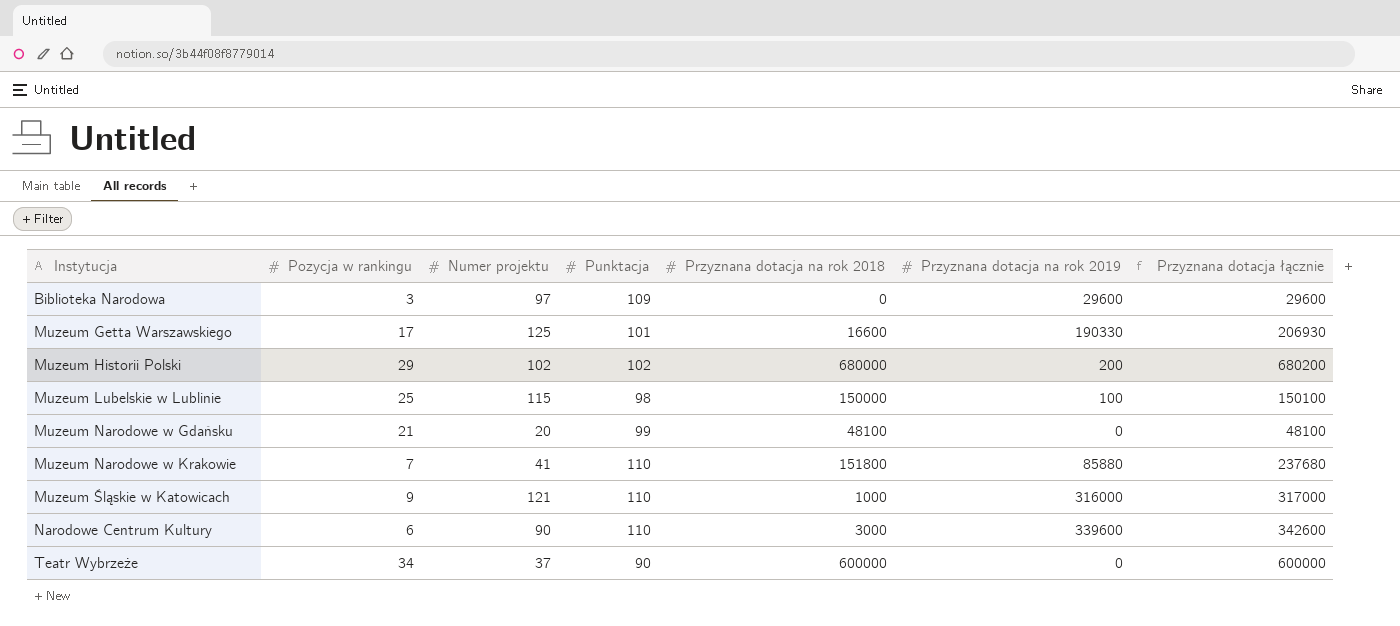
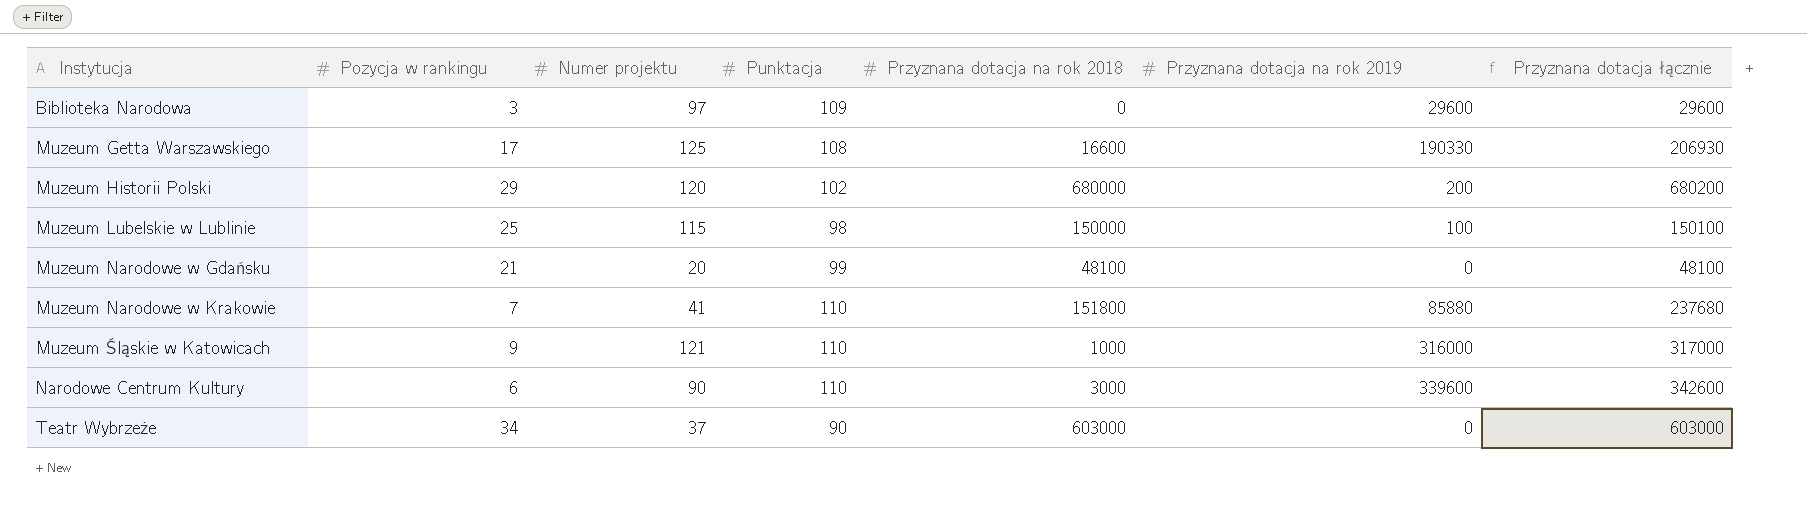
Muzeum Getta Warszawskiego | Punktacja: 101 -> 108
Muzeum Historii Polski | Numer projektu: 102 -> 120
Teatr Wybrzeże | Przyznana dotacja na rok 2018: 600000 -> 603000
Teatr Wybrzeże | Przyznana dotacja łącznie: 600000 -> 603000

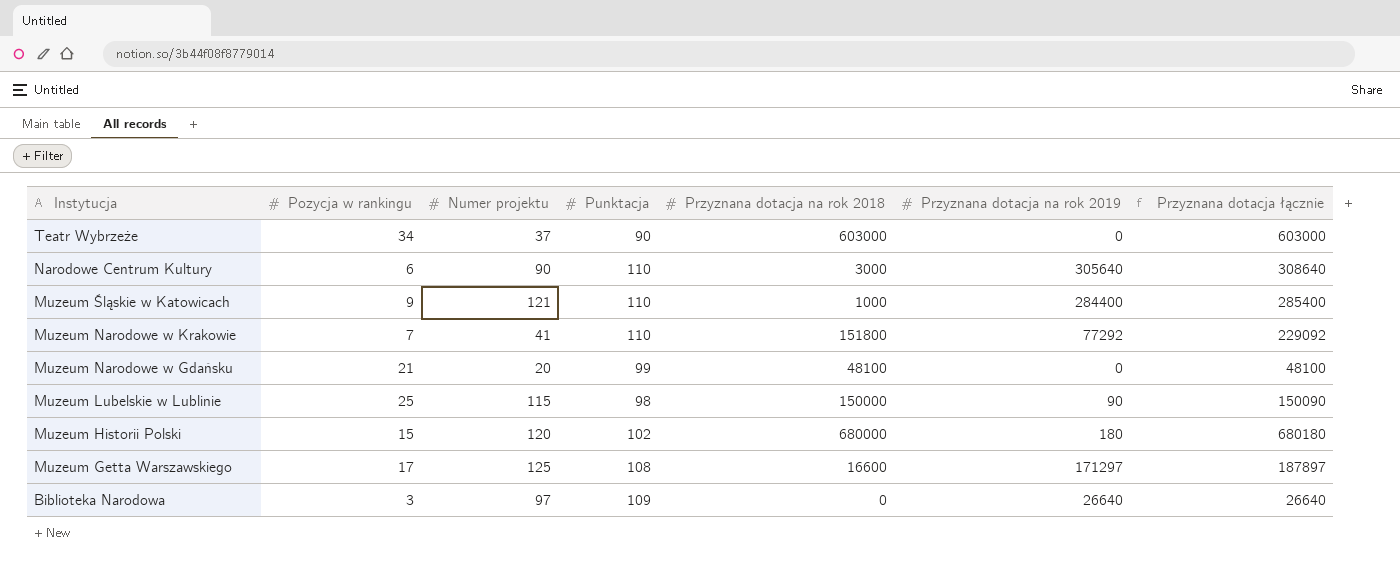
row order: Instytucja ascending -> Instytucja descending
Narodowe Centrum Kultury | Przyznana dotacja na rok 2019: 339600 -> 305640
Narodowe Centrum Kultury | Przyznana dotacja łącznie: 342600 -> 308640
Muzeum Śląskie w Katowicach | Przyznana dotacja na rok 2019: 316000 -> 284400
Muzeum Śląskie w Katowicach | Przyznana dotacja łącznie: 317000 -> 285400
Muzeum Narodowe w Krakowie | Przyznana dotacja na rok 2019: 85880 -> 77292
Muzeum Narodowe w Krakowie | Przyznana dotacja łącznie: 237680 -> 229092
Muzeum Lubelskie w Lublinie | Przyznana dotacja na rok 2019: 100 -> 90
Muzeum Lubelskie w Lublinie | Przyznana dotacja łącznie: 150100 -> 150090
Muzeum Historii Polski | Pozycja w rankingu: 29 -> 15
Muzeum Historii Polski | Przyznana dotacja na rok 2019: 200 -> 180
Muzeum Historii Polski | Przyznana dotacja łącznie: 680200 -> 680180
Muzeum Getta Warszawskiego | Przyznana dotacja na rok 2019: 190330 -> 171297
Muzeum Getta Warszawskiego | Przyznana dotacja łącznie: 206930 -> 187897
Biblioteka Narodowa | Przyznana dotacja na rok 2019: 29600 -> 26640
Biblioteka Narodowa | Przyznana dotacja łącznie: 29600 -> 26640

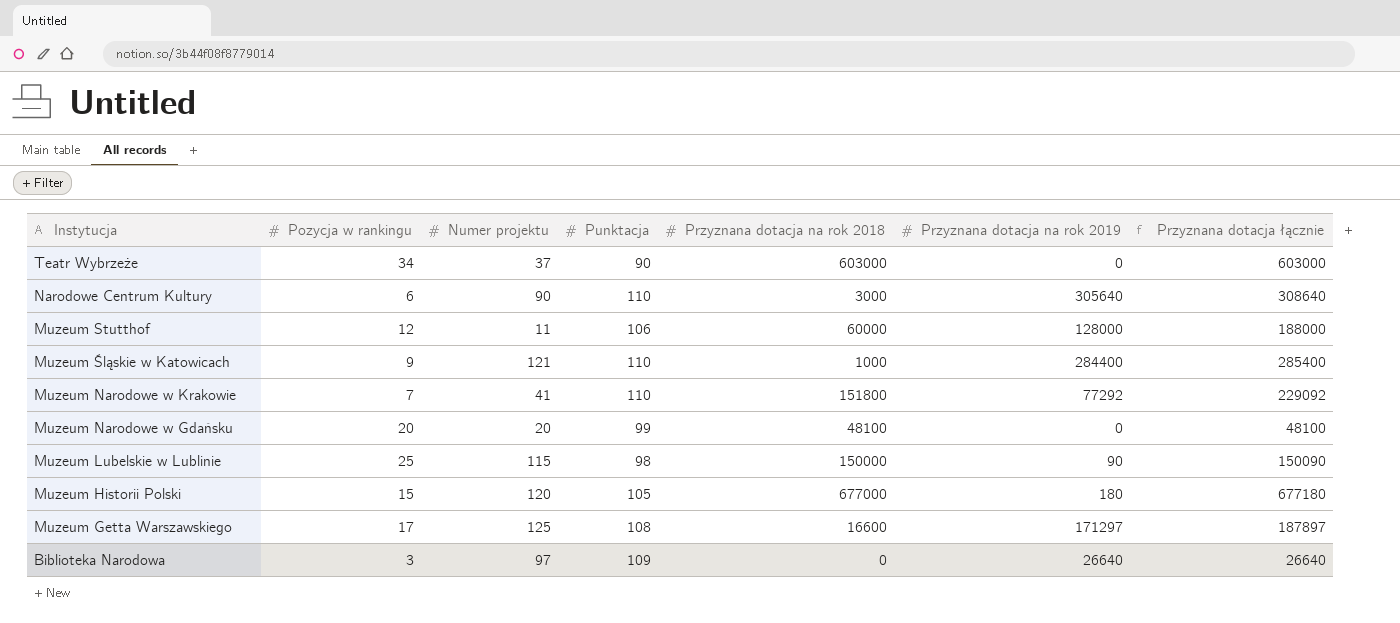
row Muzeum Stutthof: none -> 12 | 11 | 106 | 60000 | 128000 | 188000
Muzeum Narodowe w Gdańsku | Pozycja w rankingu: 21 -> 20
Muzeum Historii Polski | Punktacja: 102 -> 105
Muzeum Historii Polski | Przyznana dotacja na rok 2018: 680000 -> 677000
Muzeum Historii Polski | Przyznana dotacja łącznie: 680180 -> 677180

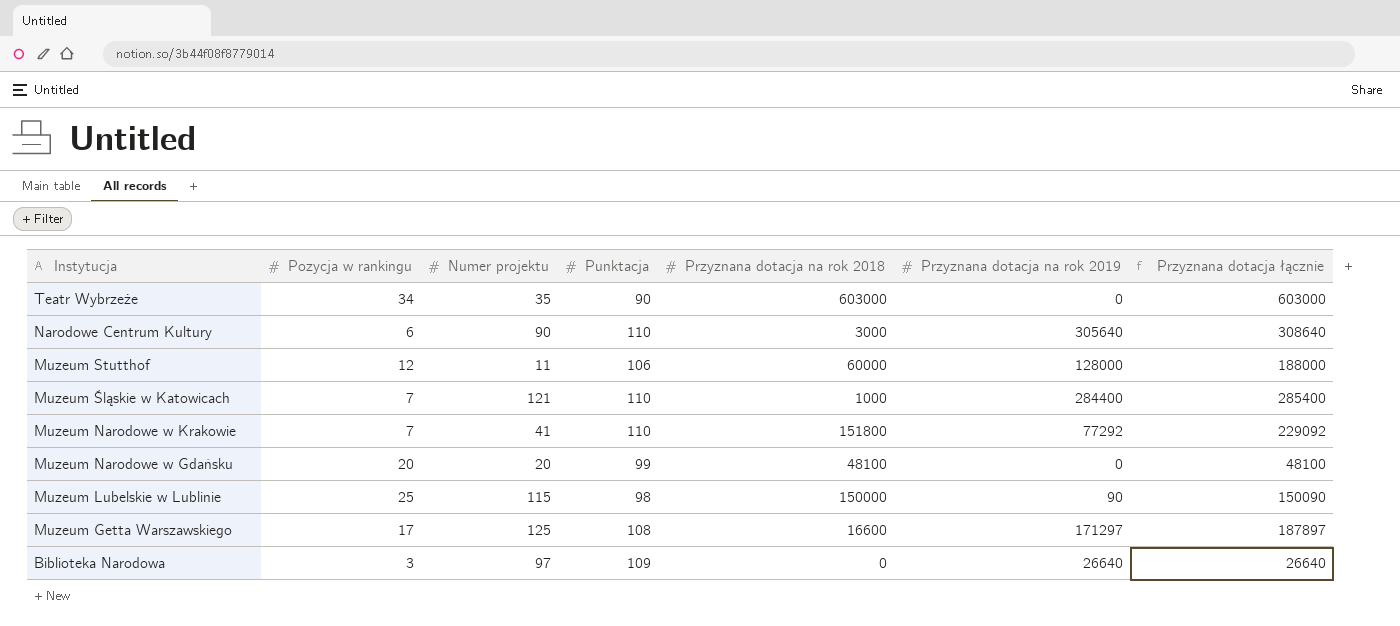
row Muzeum Historii Polski: 15 | 120 | 105 | 677000 | 180 | 677180 -> none
Teatr Wybrzeże | Numer projektu: 37 -> 35
Muzeum Śląskie w Katowicach | Pozycja w rankingu: 9 -> 7

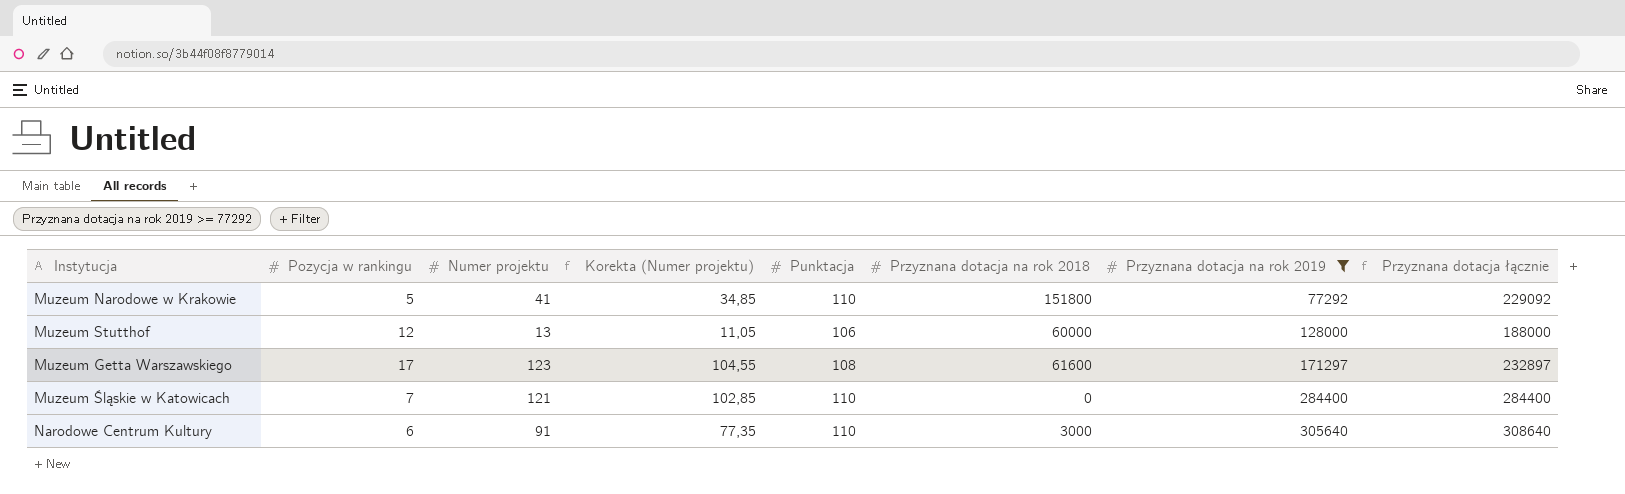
filter: none -> Przyznana dotacja na rok 2019 >= 77292
row order: Instytucja descending -> Przyznana dotacja na rok 2019 ascending
column Korekta (Numer projektu) | formula: none -> [Numer projektu] * 0,85
Muzeum Narodowe w Krakowie | Pozycja w rankingu: 7 -> 5
Muzeum Stutthof | Numer projektu: 11 -> 13
Muzeum Getta Warszawskiego | Numer projektu: 125 -> 123
Muzeum Getta Warszawskiego | Przyznana dotacja na rok 2018: 16600 -> 61600
Muzeum Getta Warszawskiego | Przyznana dotacja łącznie: 187897 -> 232897
Muzeum Śląskie w Katowicach | Przyznana dotacja na rok 2018: 1000 -> 0
Muzeum Śląskie w Katowicach | Przyznana dotacja łącznie: 285400 -> 284400
Narodowe Centrum Kultury | Numer projektu: 90 -> 91

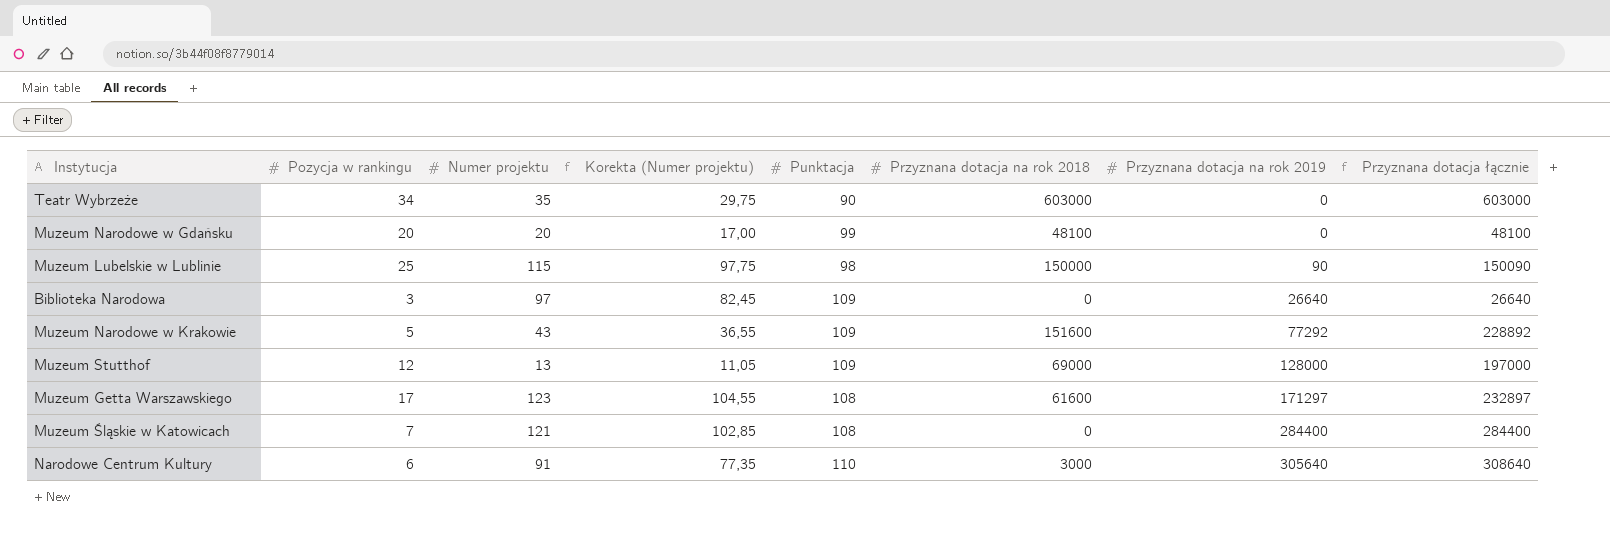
filter: Przyznana dotacja na rok 2019 >= 77292 -> none
Muzeum Narodowe w Krakowie | Numer projektu: 41 -> 43
Muzeum Narodowe w Krakowie | Korekta (Numer projektu): 34,85 -> 36,55
Muzeum Narodowe w Krakowie | Punktacja: 110 -> 109
Muzeum Narodowe w Krakowie | Przyznana dotacja na rok 2018: 151800 -> 151600
Muzeum Narodowe w Krakowie | Przyznana dotacja łącznie: 229092 -> 228892
Muzeum Stutthof | Punktacja: 106 -> 109
Muzeum Stutthof | Przyznana dotacja na rok 2018: 60000 -> 69000
Muzeum Stutthof | Przyznana dotacja łącznie: 188000 -> 197000
Muzeum Śląskie w Katowicach | Punktacja: 110 -> 108

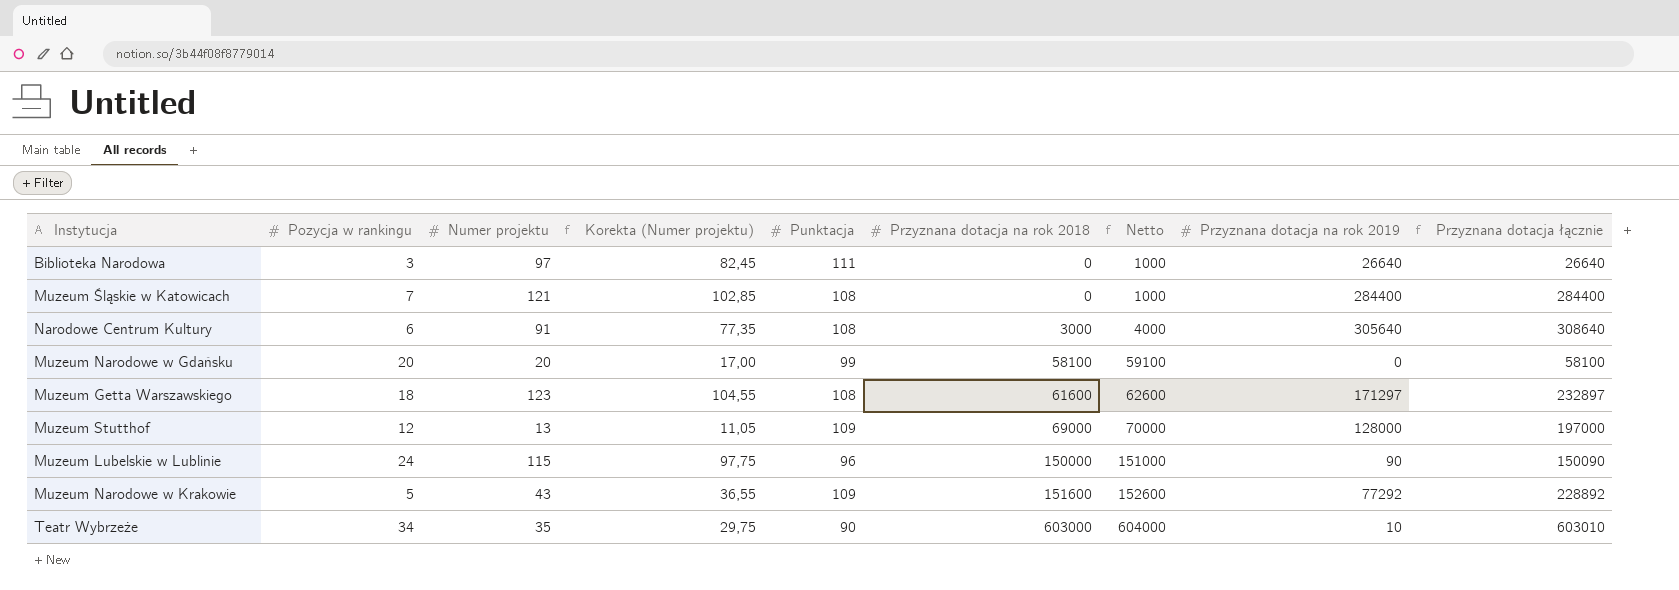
row order: Przyznana dotacja na rok 2019 ascending -> Przyznana dotacja na rok 2018 ascending
column Netto | formula: none -> [Przyznana dotacja na rok 2018] + 1000
Biblioteka Narodowa | Punktacja: 109 -> 111
Narodowe Centrum Kultury | Punktacja: 110 -> 108
Muzeum Narodowe w Gdańsku | Przyznana dotacja na rok 2018: 48100 -> 58100
Muzeum Narodowe w Gdańsku | Przyznana dotacja łącznie: 48100 -> 58100
Muzeum Getta Warszawskiego | Pozycja w rankingu: 17 -> 18
Muzeum Lubelskie w Lublinie | Pozycja w rankingu: 25 -> 24
Muzeum Lubelskie w Lublinie | Punktacja: 98 -> 96
Teatr Wybrzeże | Przyznana dotacja na rok 2019: 0 -> 10
Teatr Wybrzeże | Przyznana dotacja łącznie: 603000 -> 603010

